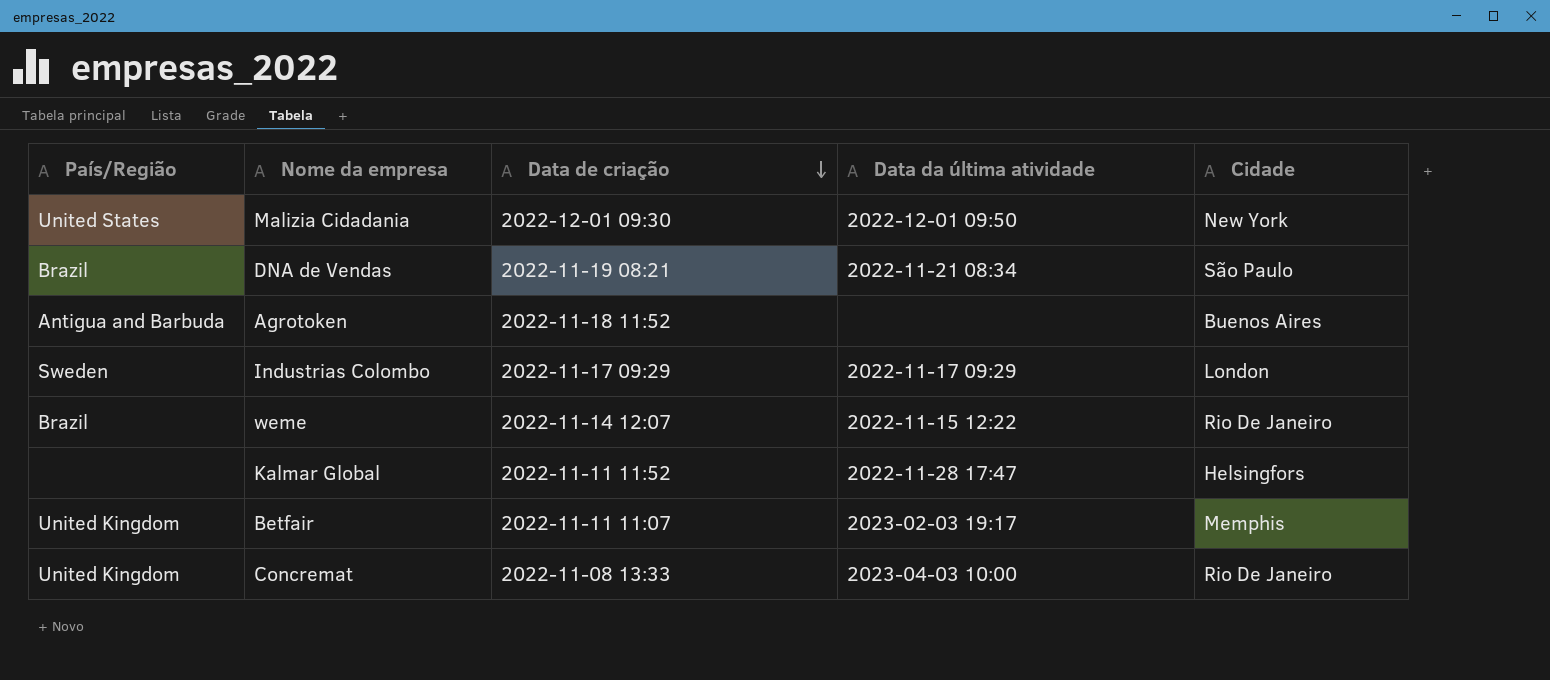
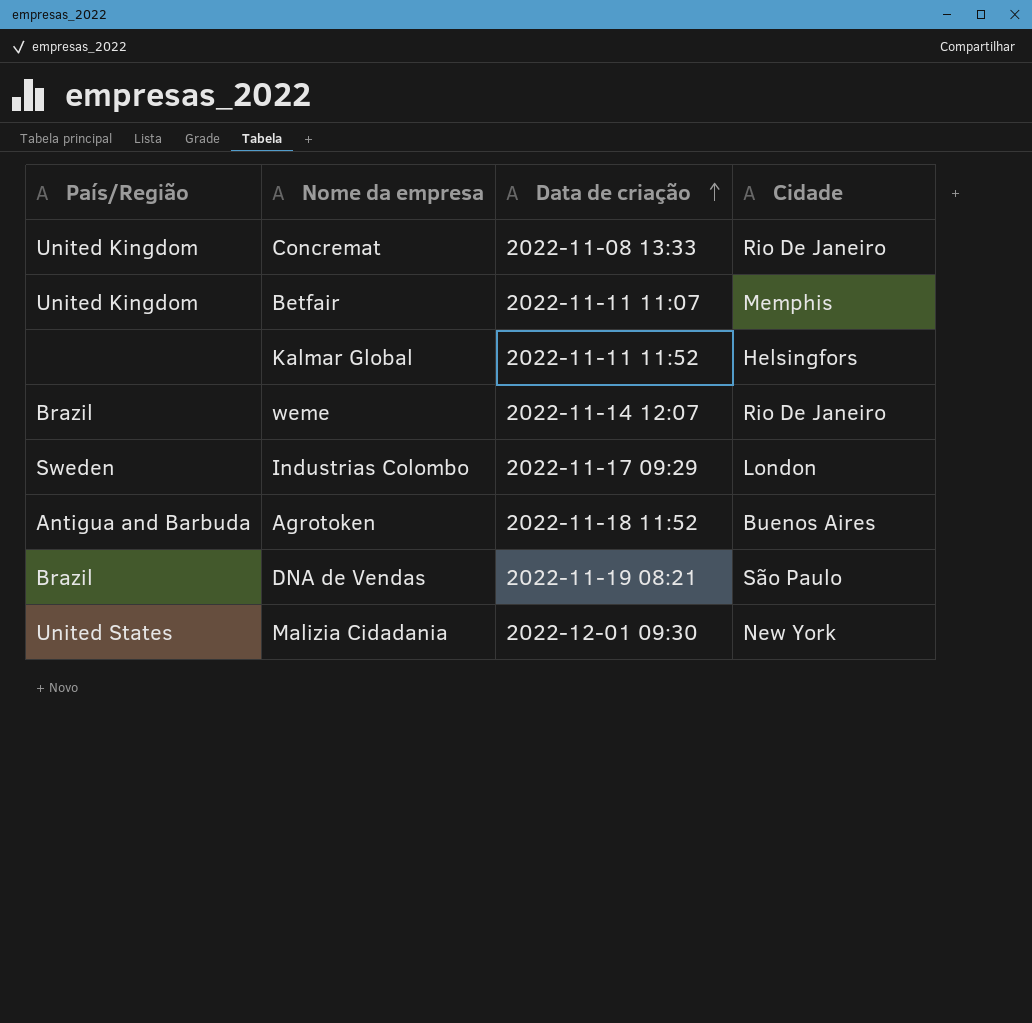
row order: Data de criação descending -> Data de criação ascending
column Data da última atividade | position: 4 -> none

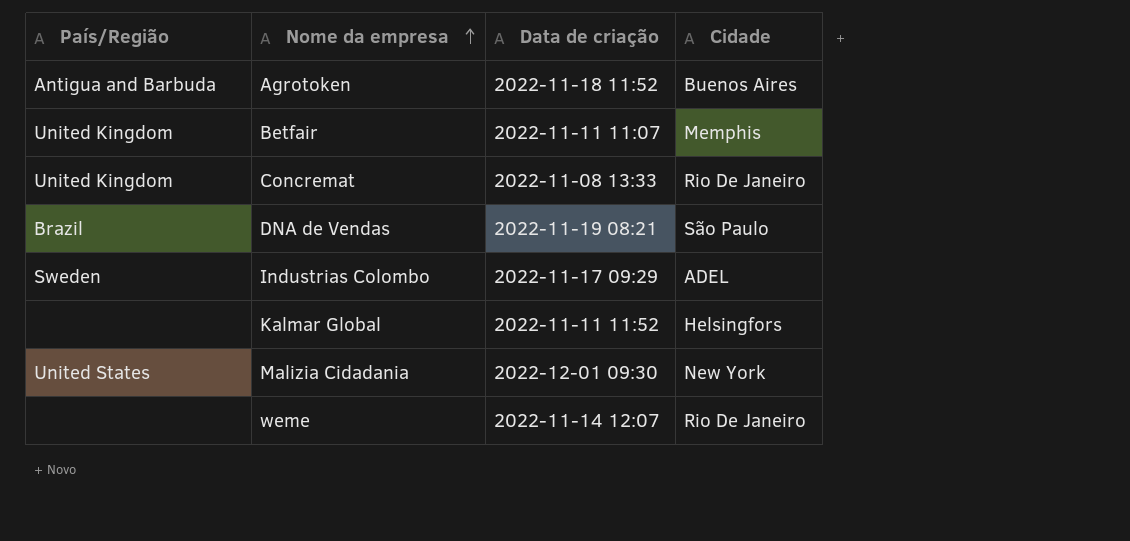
row order: Data de criação ascending -> Nome da empresa ascending
Industrias Colombo | Cidade: London -> ADEL
weme | País/Região: Brazil -> none

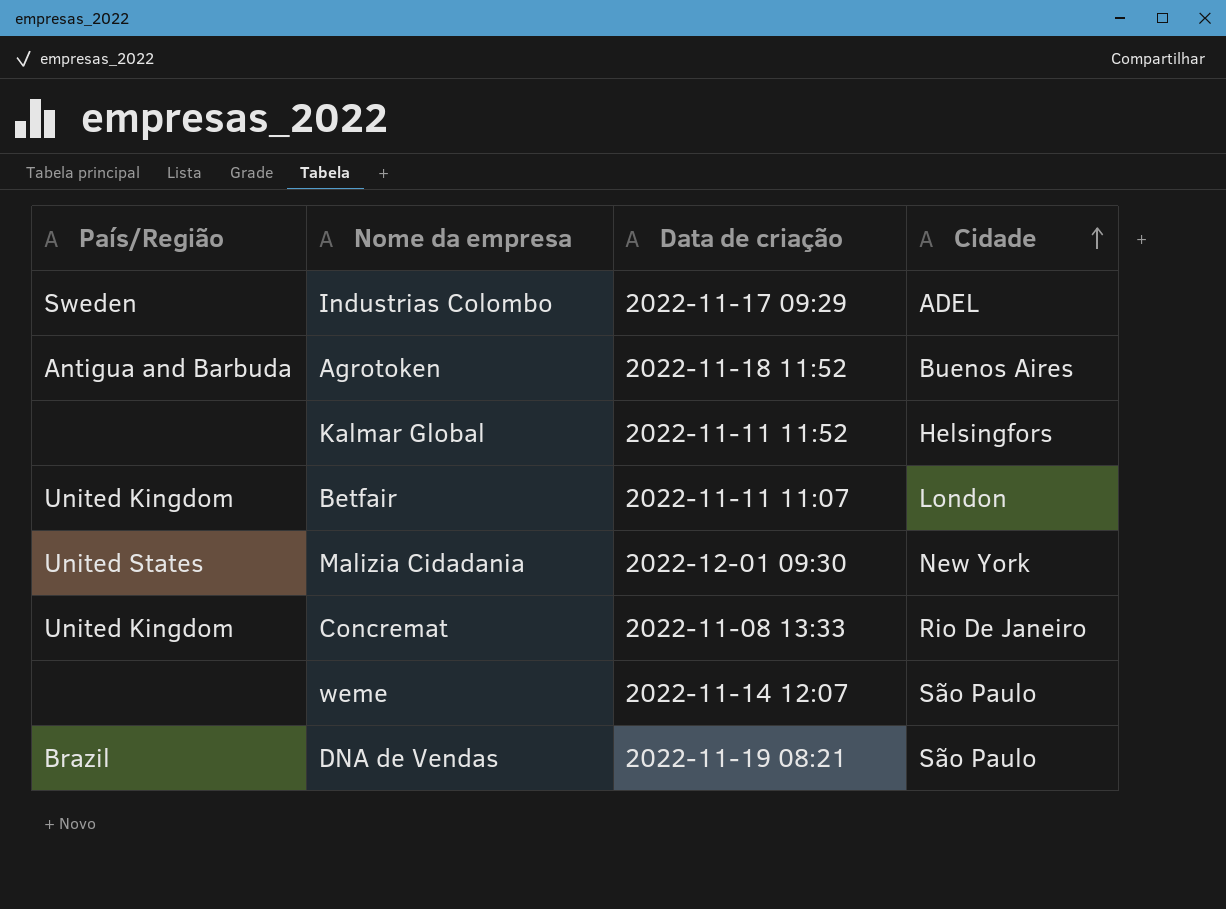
row order: Nome da empresa ascending -> Cidade ascending
Betfair | Cidade: Memphis -> London
weme | Cidade: Rio De Janeiro -> São Paulo

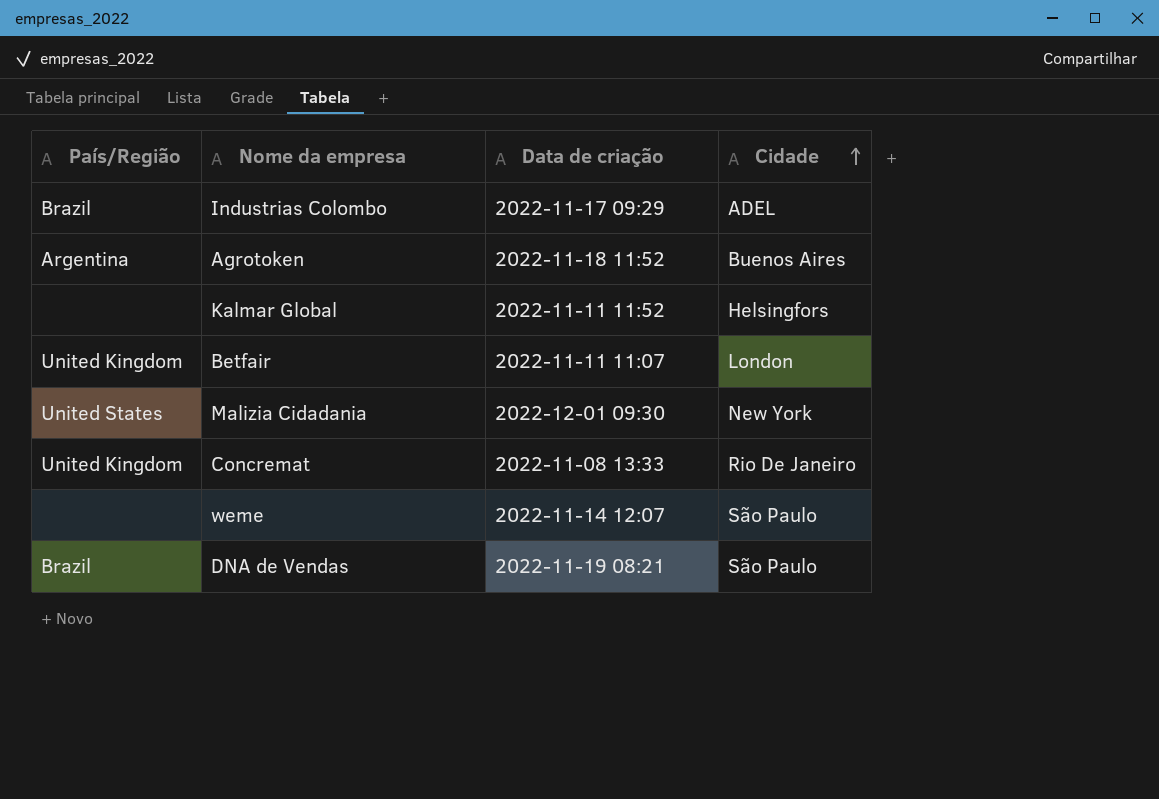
Industrias Colombo | País/Região: Sweden -> Brazil
Agrotoken | País/Região: Antigua and Barbuda -> Argentina

